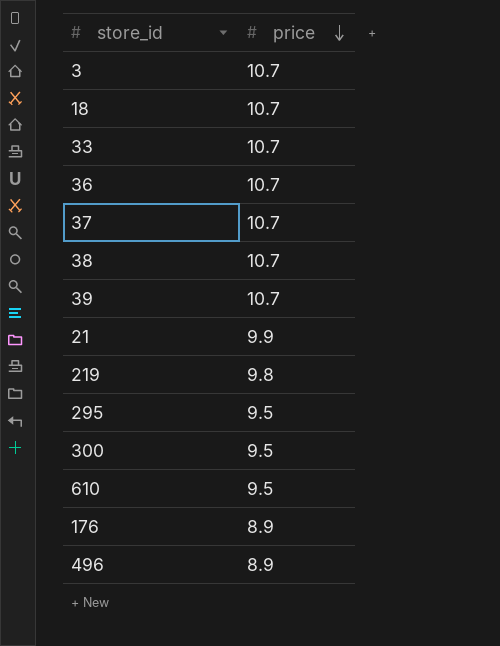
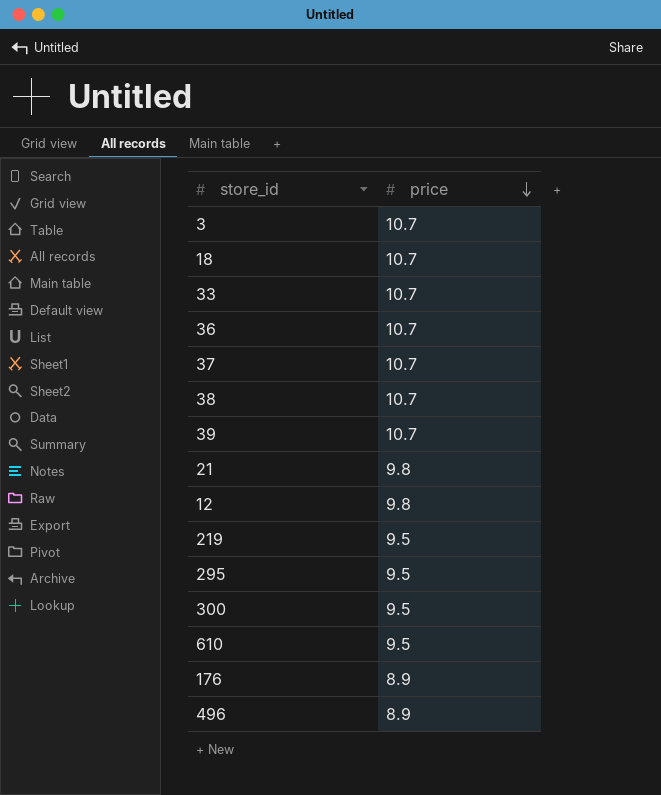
21 | price: 9.9 -> 9.8
row 12: none -> 9.8
219 | price: 9.8 -> 9.5

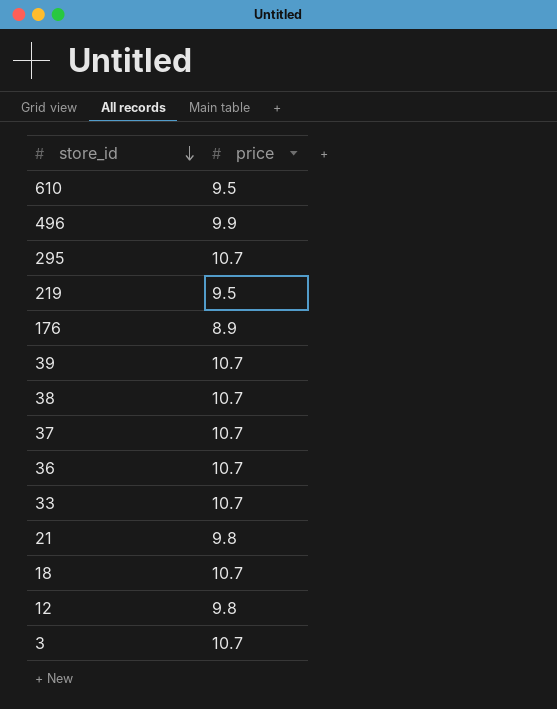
row order: price descending -> store_id descending
row 300: 9.5 -> none
496 | price: 8.9 -> 9.9
295 | price: 9.5 -> 10.7

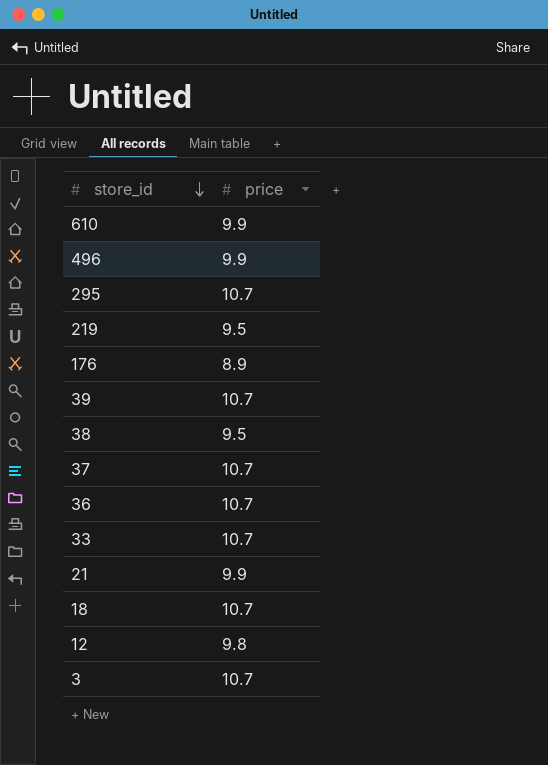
610 | price: 9.5 -> 9.9
38 | price: 10.7 -> 9.5
21 | price: 9.8 -> 9.9

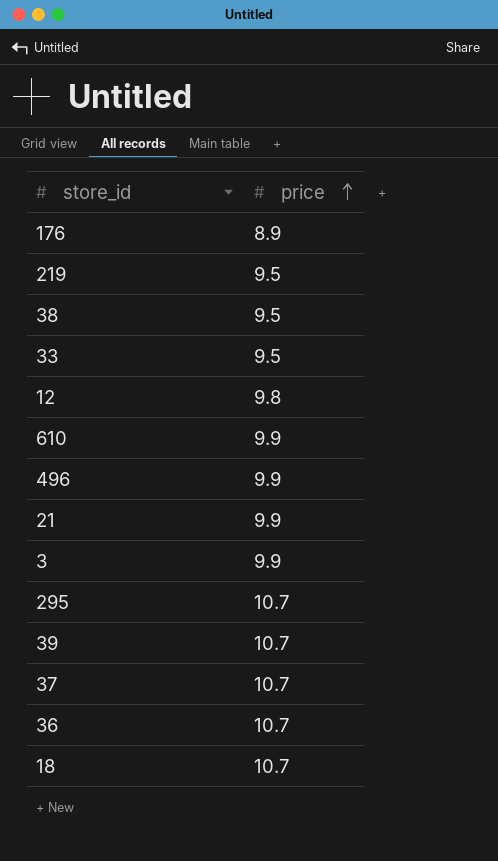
row order: store_id descending -> price ascending
33 | price: 10.7 -> 9.5
3 | price: 10.7 -> 9.9

